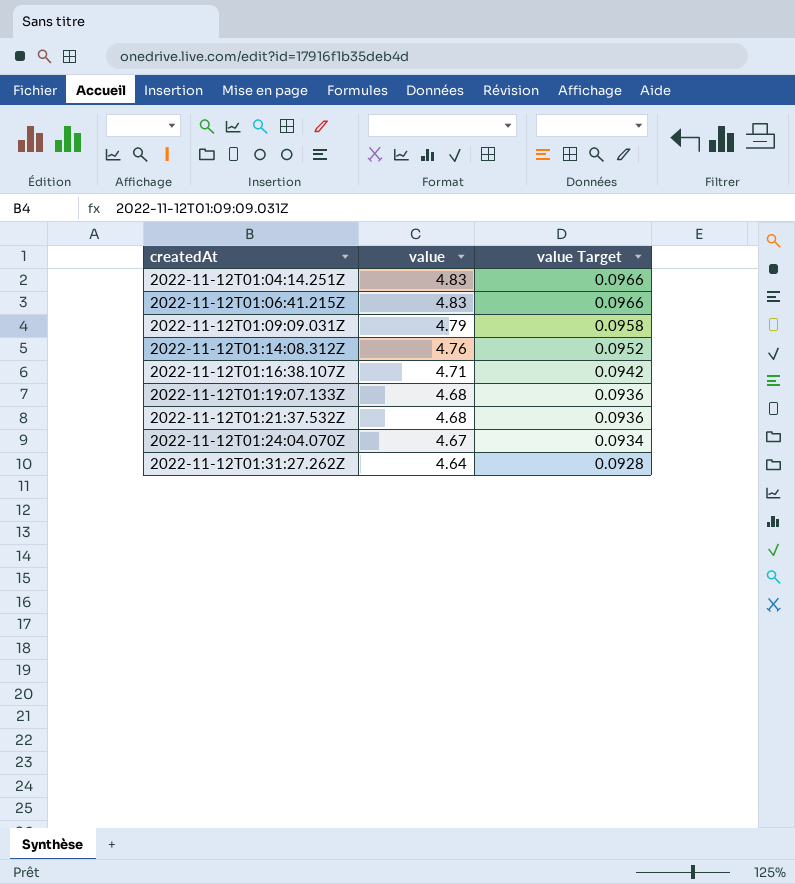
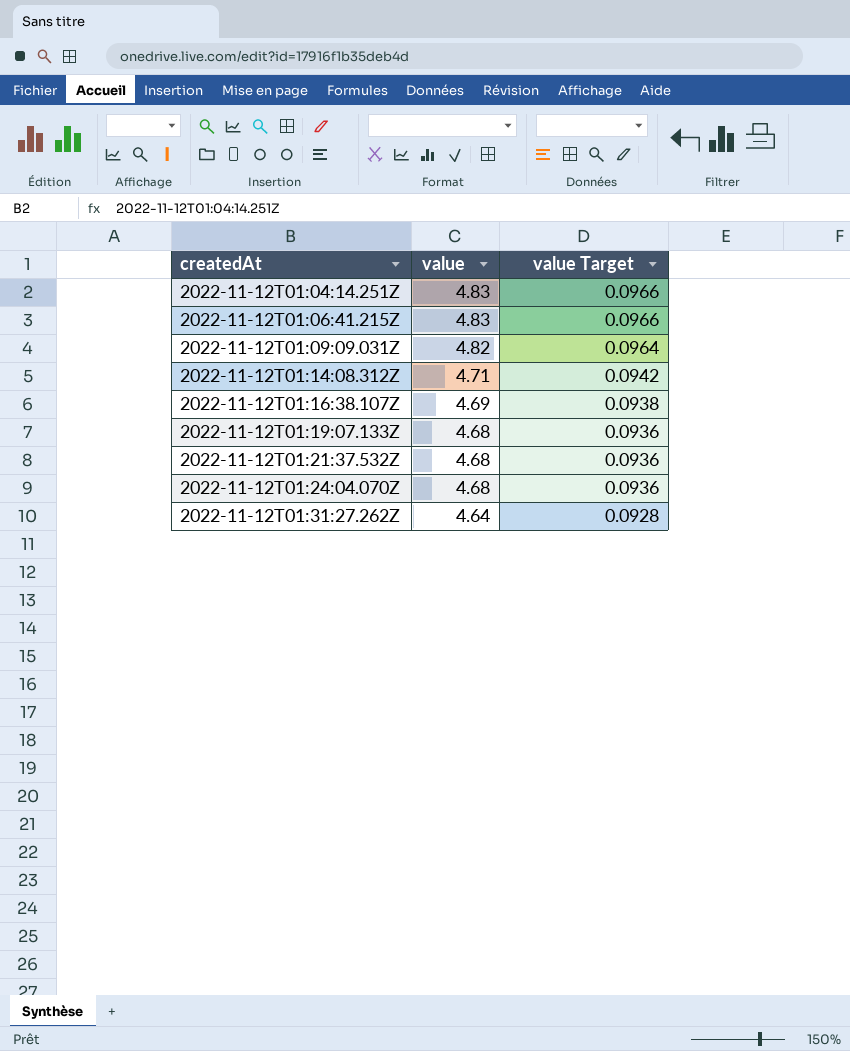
2022-11-12T01:09:09.031Z | value: 4.79 -> 4.82
2022-11-12T01:09:09.031Z | value Target: 0.0958 -> 0.0964
2022-11-12T01:14:08.312Z | value: 4.76 -> 4.71
2022-11-12T01:14:08.312Z | value Target: 0.0952 -> 0.0942
2022-11-12T01:16:38.107Z | value: 4.71 -> 4.69
2022-11-12T01:16:38.107Z | value Target: 0.0942 -> 0.0938
2022-11-12T01:24:04.070Z | value: 4.67 -> 4.68
2022-11-12T01:24:04.070Z | value Target: 0.0934 -> 0.0936

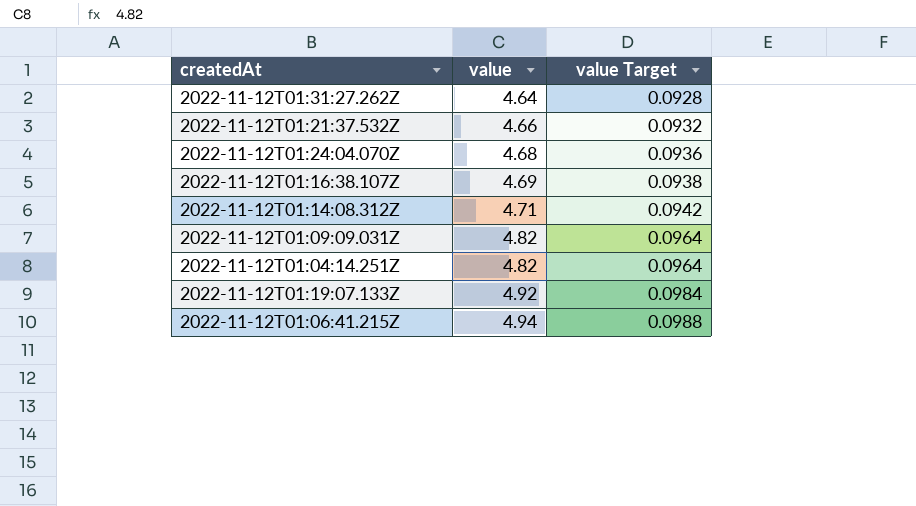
row order: createdAt ascending -> value ascending
2022-11-12T01:21:37.532Z | value: 4.68 -> 4.66
2022-11-12T01:21:37.532Z | value Target: 0.0936 -> 0.0932
2022-11-12T01:04:14.251Z | value: 4.83 -> 4.82
2022-11-12T01:04:14.251Z | value Target: 0.0966 -> 0.0964
2022-11-12T01:19:07.133Z | value: 4.68 -> 4.92
2022-11-12T01:19:07.133Z | value Target: 0.0936 -> 0.0984
2022-11-12T01:06:41.215Z | value: 4.83 -> 4.94
2022-11-12T01:06:41.215Z | value Target: 0.0966 -> 0.0988

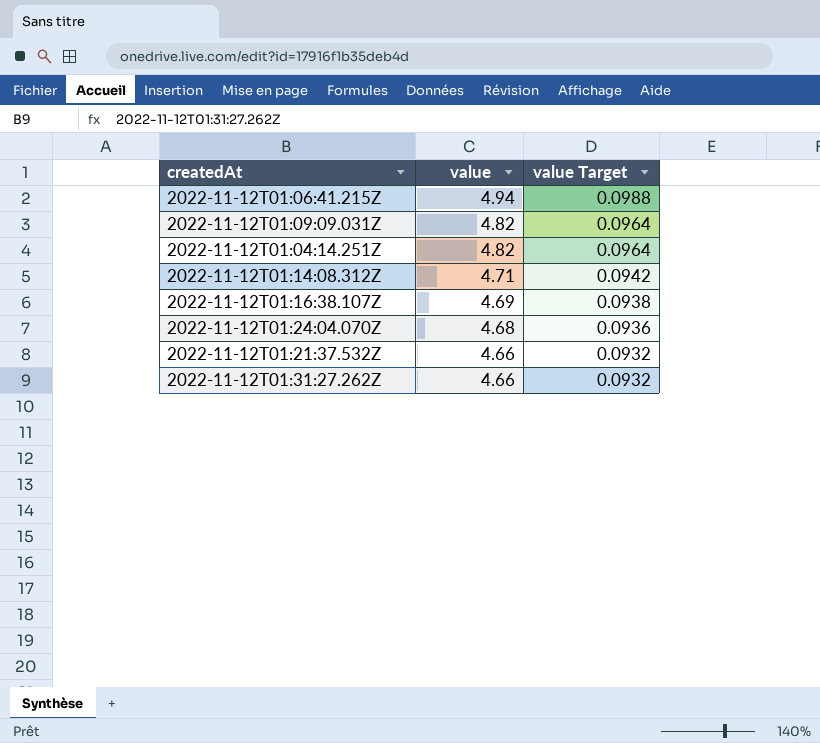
row order: value ascending -> value descending
row 2022-11-12T01:19:07.133Z: 4.92 | 0.0984 -> none
2022-11-12T01:31:27.262Z | value: 4.64 -> 4.66
2022-11-12T01:31:27.262Z | value Target: 0.0928 -> 0.0932

